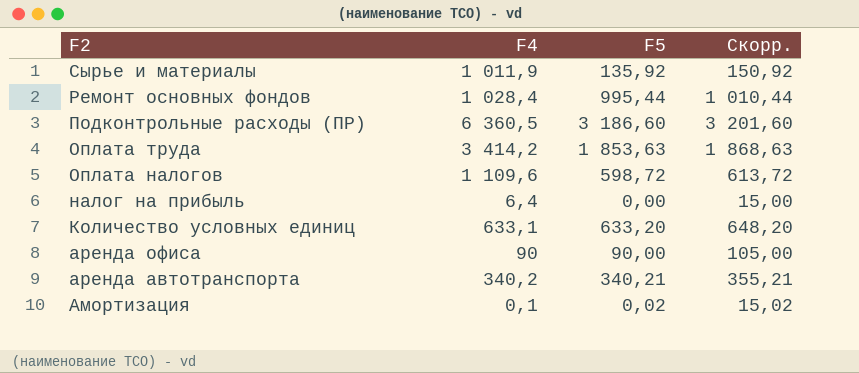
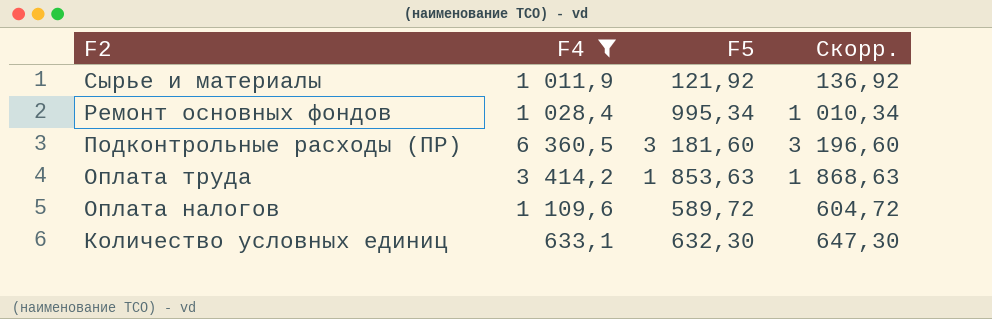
filter: none -> F4 >= 633,1
Сырье и материалы | F5: 135,92 -> 121,92
Сырье и материалы | Скорр.: 150,92 -> 136,92
Ремонт основных фондов | F5: 995,44 -> 995,34
Ремонт основных фондов | Скорр.: 1 010,44 -> 1 010,34
Подконтрольные расходы (ПР) | F5: 3 186,60 -> 3 181,60
Подконтрольные расходы (ПР) | Скорр.: 3 201,60 -> 3 196,60
Оплата налогов | F5: 598,72 -> 589,72
Оплата налогов | Скорр.: 613,72 -> 604,72
Количество условных единиц | F5: 633,20 -> 632,30
Количество условных единиц | Скорр.: 648,20 -> 647,30

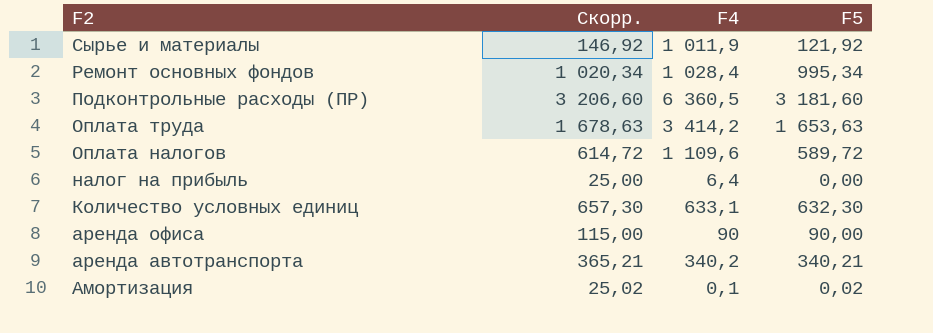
filter: F4 >= 633,1 -> none
column Скорр. | formula: [F5] + 15 -> [F5] + 25
column Скорр. | position: 4 -> 2
Оплата труда | F5: 1 853,63 -> 1 653,63

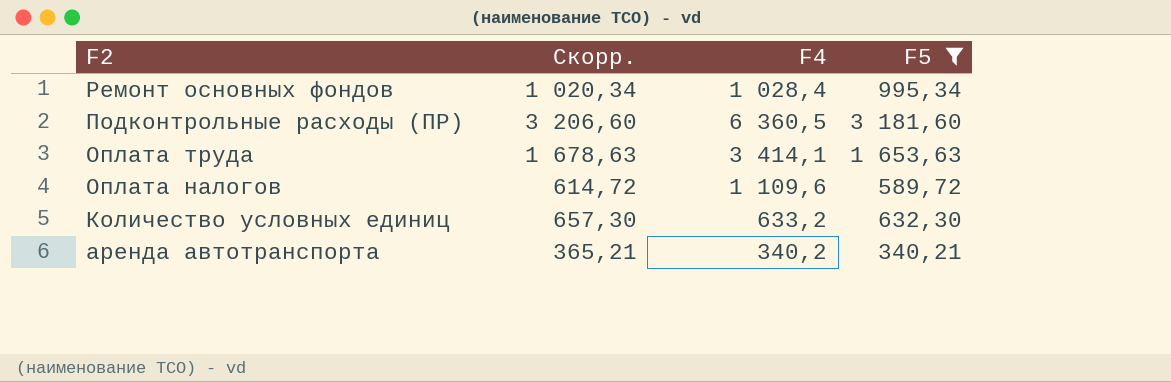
filter: none -> F5 >= 340,21
Оплата труда | F4: 3 414,2 -> 3 414,1
Количество условных единиц | F4: 633,1 -> 633,2

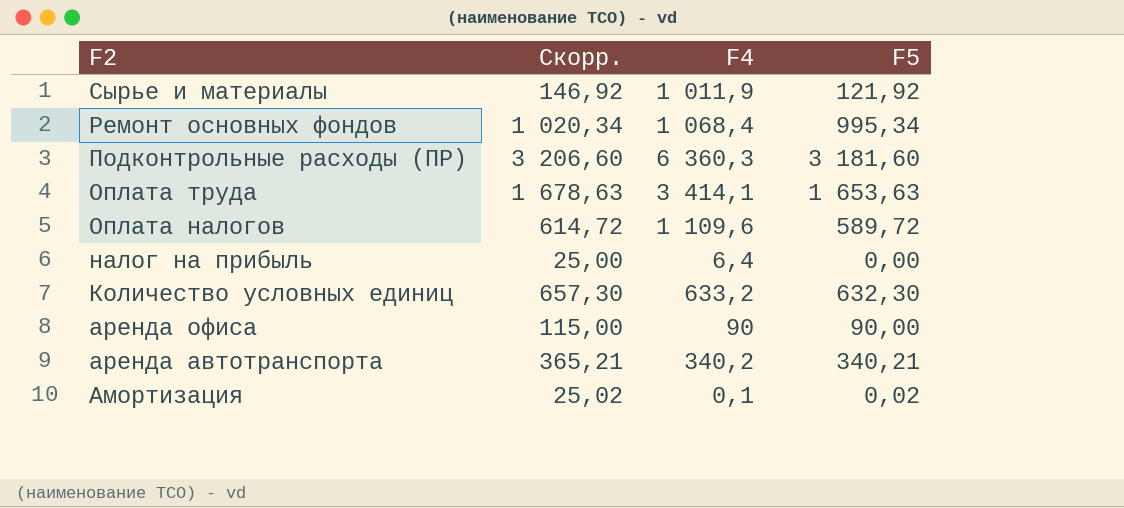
filter: F5 >= 340,21 -> none
Ремонт основных фондов | F4: 1 028,4 -> 1 068,4
Подконтрольные расходы (ПР) | F4: 6 360,5 -> 6 360,3

